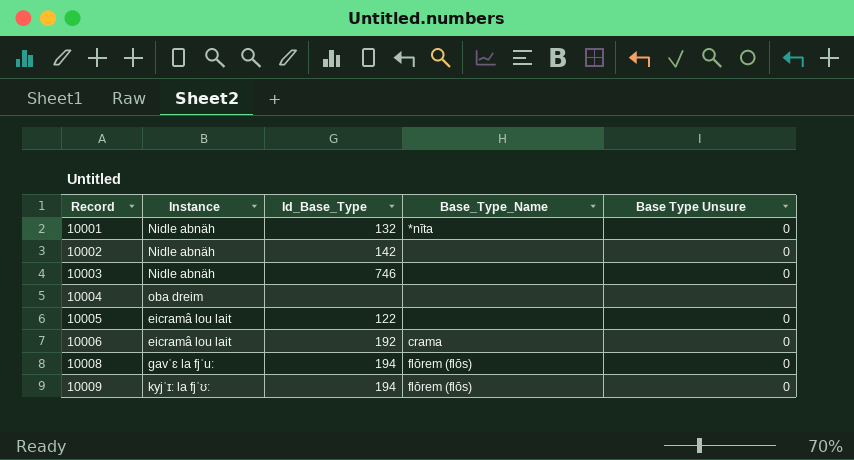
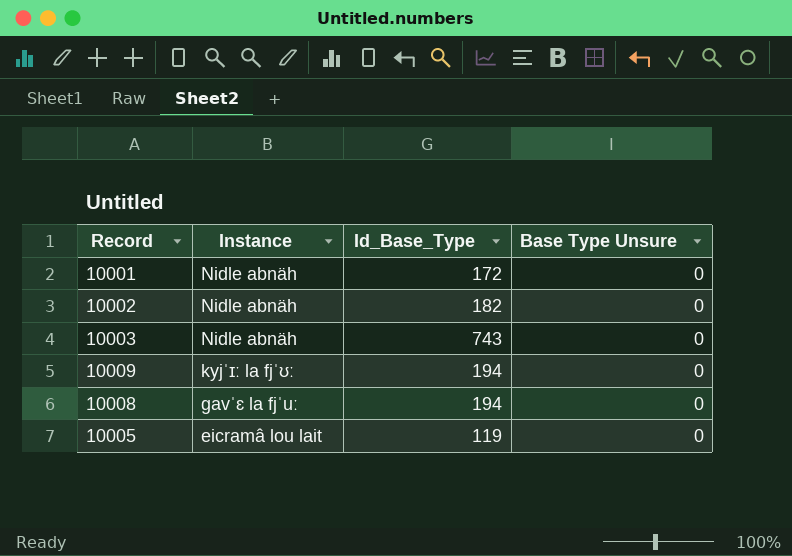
row order: Record ascending -> Instance descending
column Base_Type_Name | position: 4 -> none
row 10004: oba dreim | none | none | none -> none
row 10006: eicramâ lou lait | 192 | crama | 0 -> none
10001 | Id_Base_Type: 132 -> 172
10002 | Id_Base_Type: 142 -> 182
10003 | Id_Base_Type: 746 -> 743
10005 | Id_Base_Type: 122 -> 119

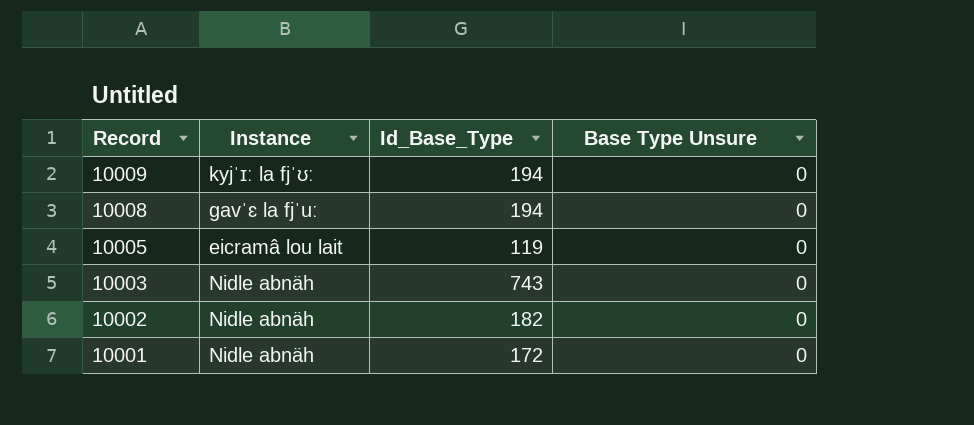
row order: Instance descending -> Record descending

